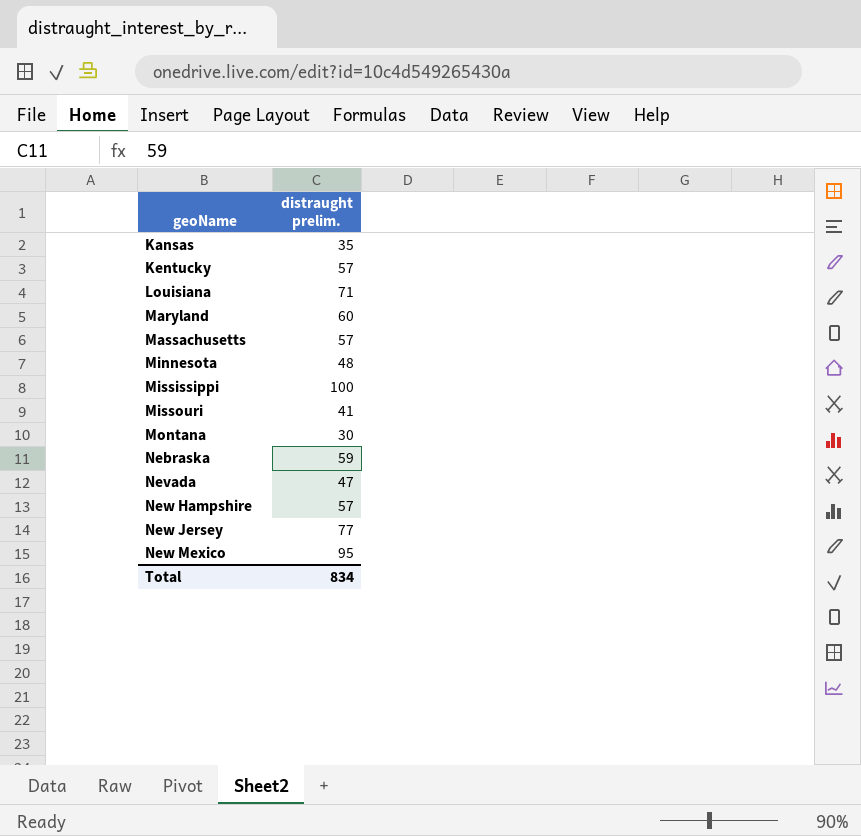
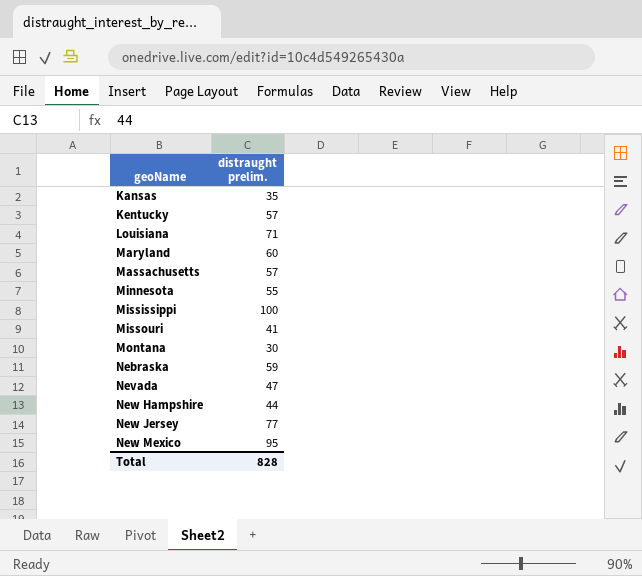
Minnesota | distraught prelim.: 48 -> 55
New Hampshire | distraught prelim.: 57 -> 44
Total | distraught prelim.: 834 -> 828

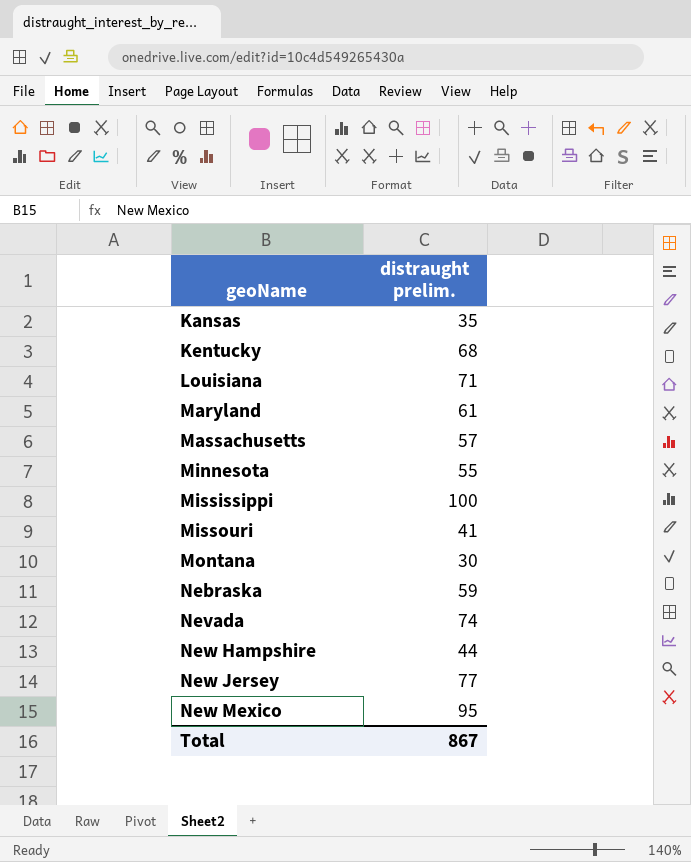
Kentucky | distraught prelim.: 57 -> 68
Maryland | distraught prelim.: 60 -> 61
Nevada | distraught prelim.: 47 -> 74
Total | distraught prelim.: 828 -> 867

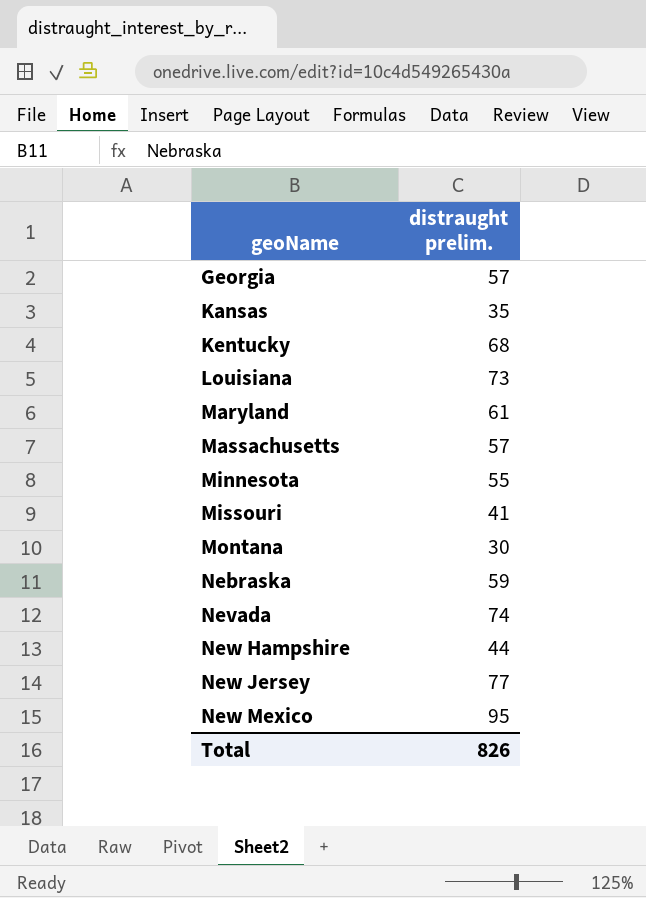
row Mississippi: 100 -> none
row Georgia: none -> 57
Louisiana | distraught prelim.: 71 -> 73
Total | distraught prelim.: 867 -> 826

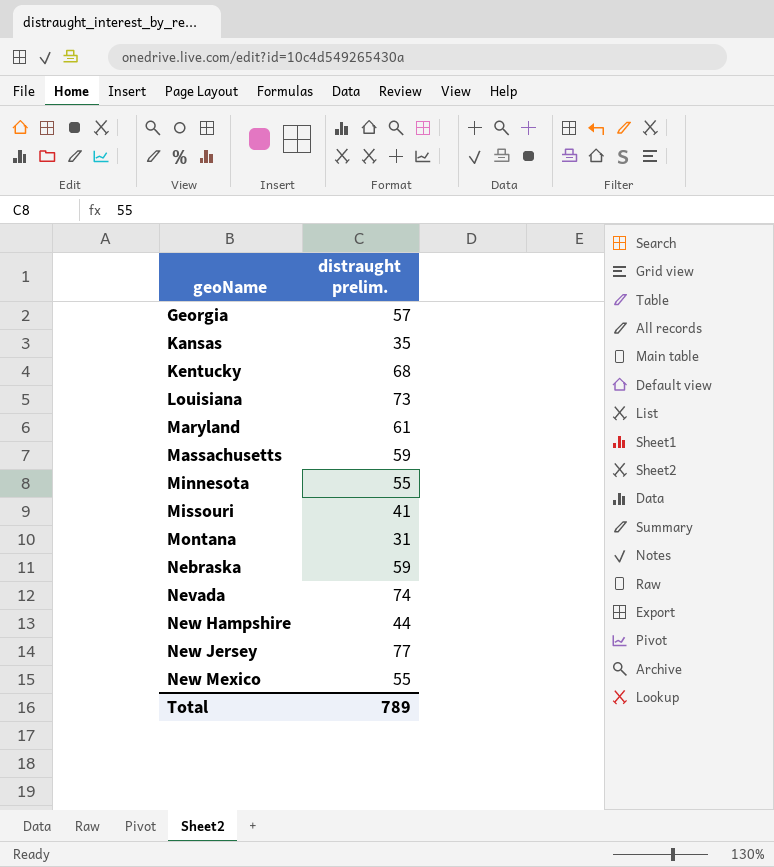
Massachusetts | distraught prelim.: 57 -> 59
Montana | distraught prelim.: 30 -> 31
New Mexico | distraught prelim.: 95 -> 55
Total | distraught prelim.: 826 -> 789

